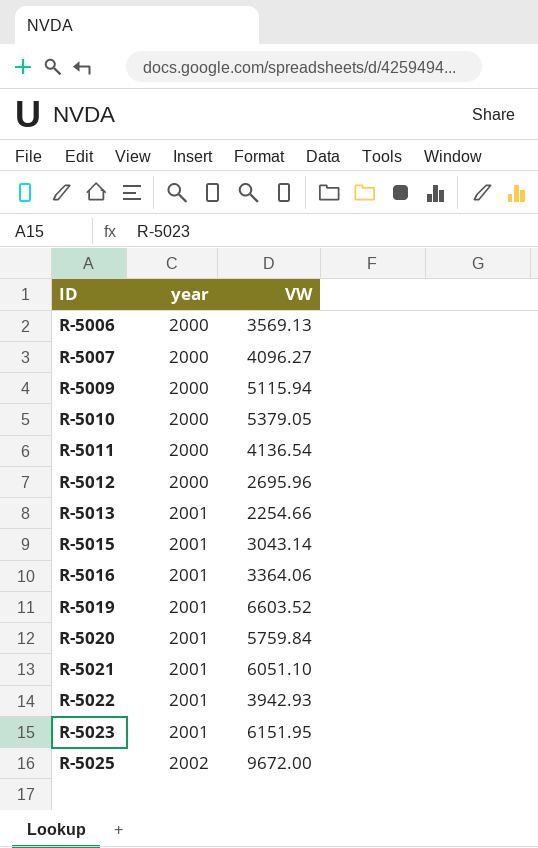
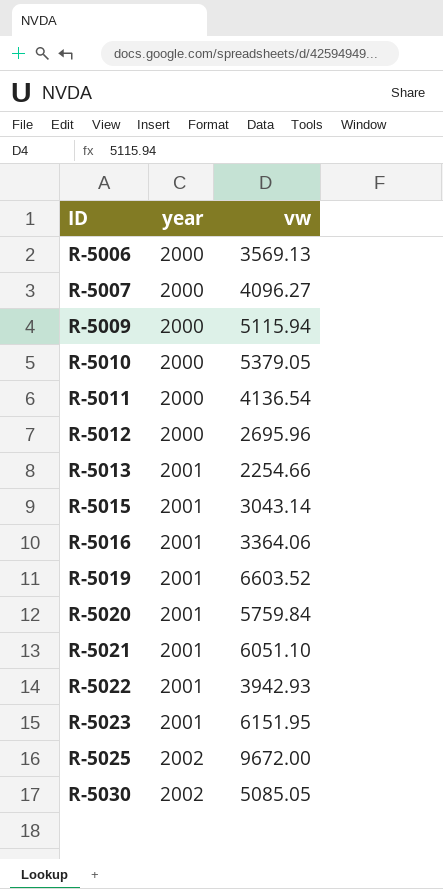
column name: VW -> vw
row R-5030: none -> 2002 | 5085.05

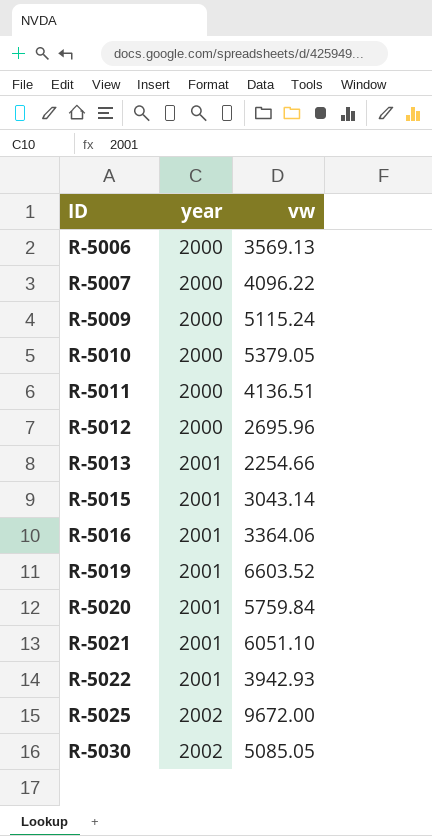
row R-5023: 2001 | 6151.95 -> none
R-5007 | vw: 4096.27 -> 4096.22
R-5009 | vw: 5115.94 -> 5115.24
R-5011 | vw: 4136.54 -> 4136.51

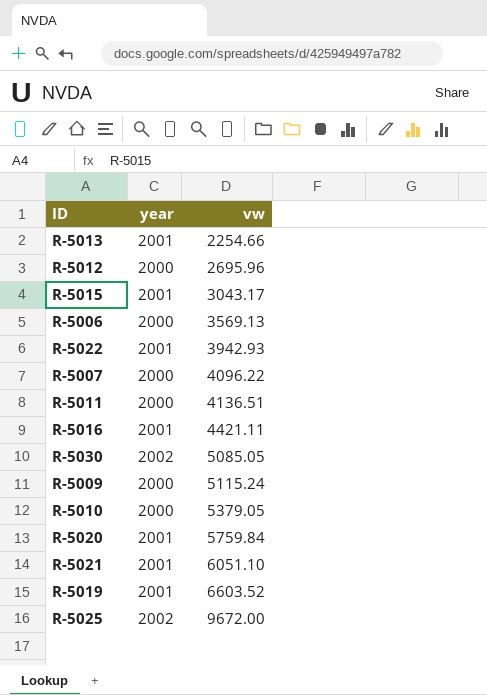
row order: ID ascending -> vw ascending
R-5015 | vw: 3043.14 -> 3043.17
R-5016 | vw: 3364.06 -> 4421.11

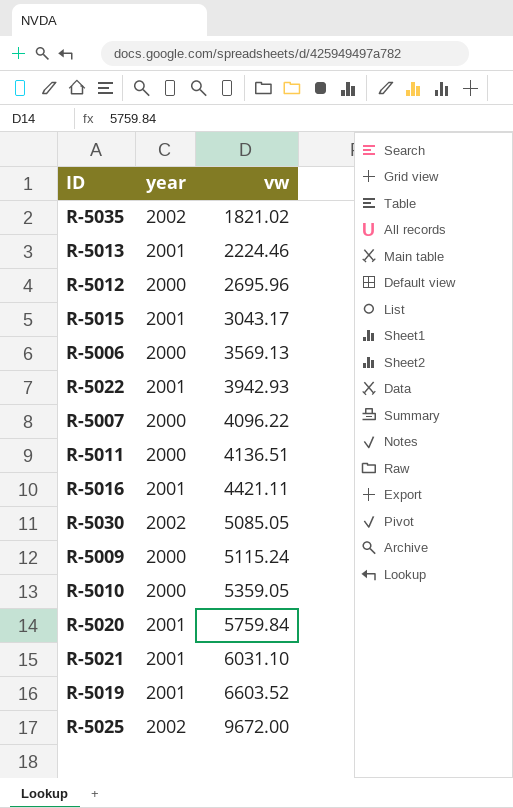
row R-5035: none -> 2002 | 1821.02
R-5013 | vw: 2254.66 -> 2224.46
R-5010 | vw: 5379.05 -> 5359.05
R-5021 | vw: 6051.10 -> 6031.10

